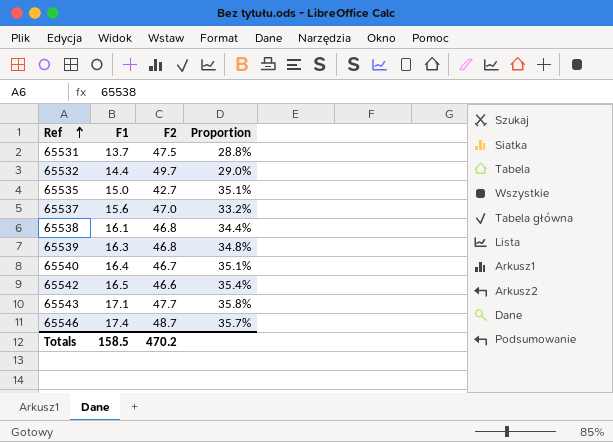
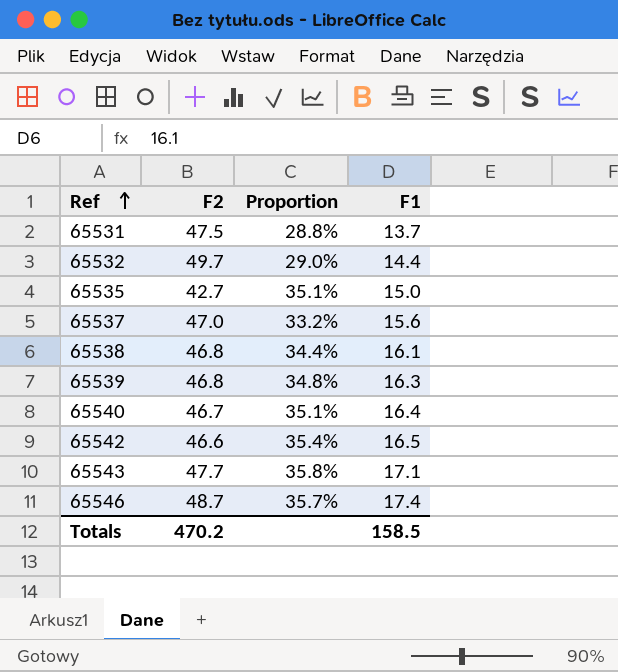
column F1 | position: 2 -> 4

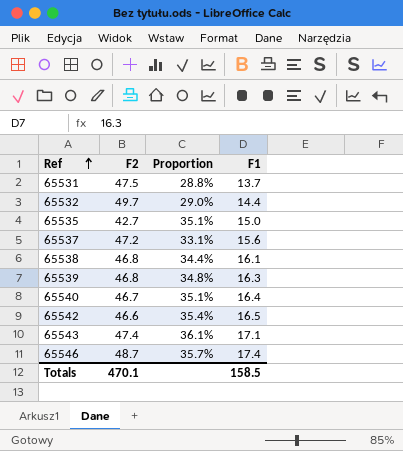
65537 | F2: 47.0 -> 47.2
65537 | Proportion: 33.2% -> 33.1%
65543 | F2: 47.7 -> 47.4
65543 | Proportion: 35.8% -> 36.1%
Totals | F2: 470.2 -> 470.1

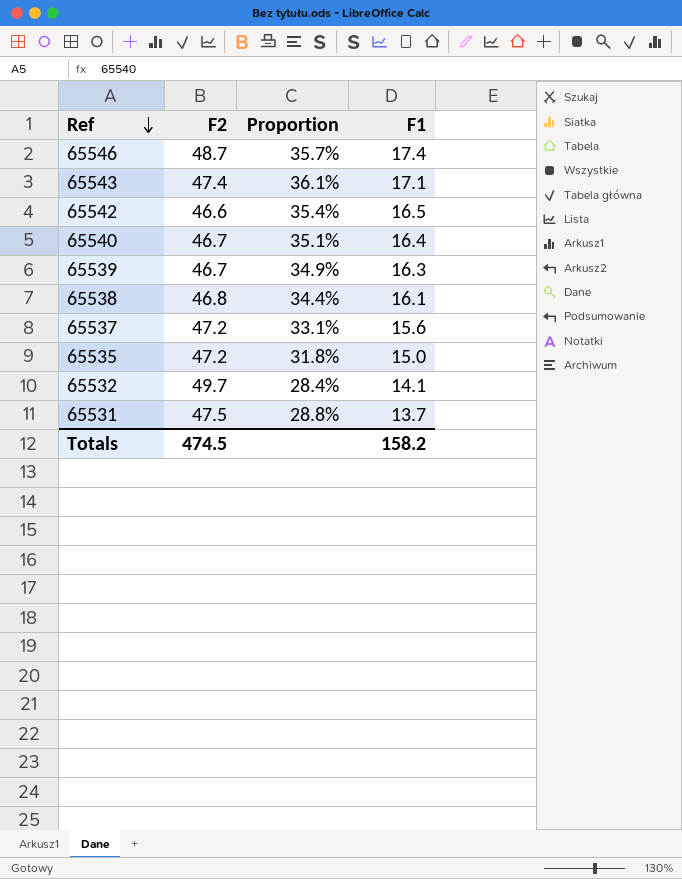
row order: Ref ascending -> Ref descending
65539 | F2: 46.8 -> 46.7
65539 | Proportion: 34.8% -> 34.9%
65535 | F2: 42.7 -> 47.2
65535 | Proportion: 35.1% -> 31.8%
65532 | Proportion: 29.0% -> 28.4%
65532 | F1: 14.4 -> 14.1
Totals | F2: 470.1 -> 474.5
Totals | F1: 158.5 -> 158.2

